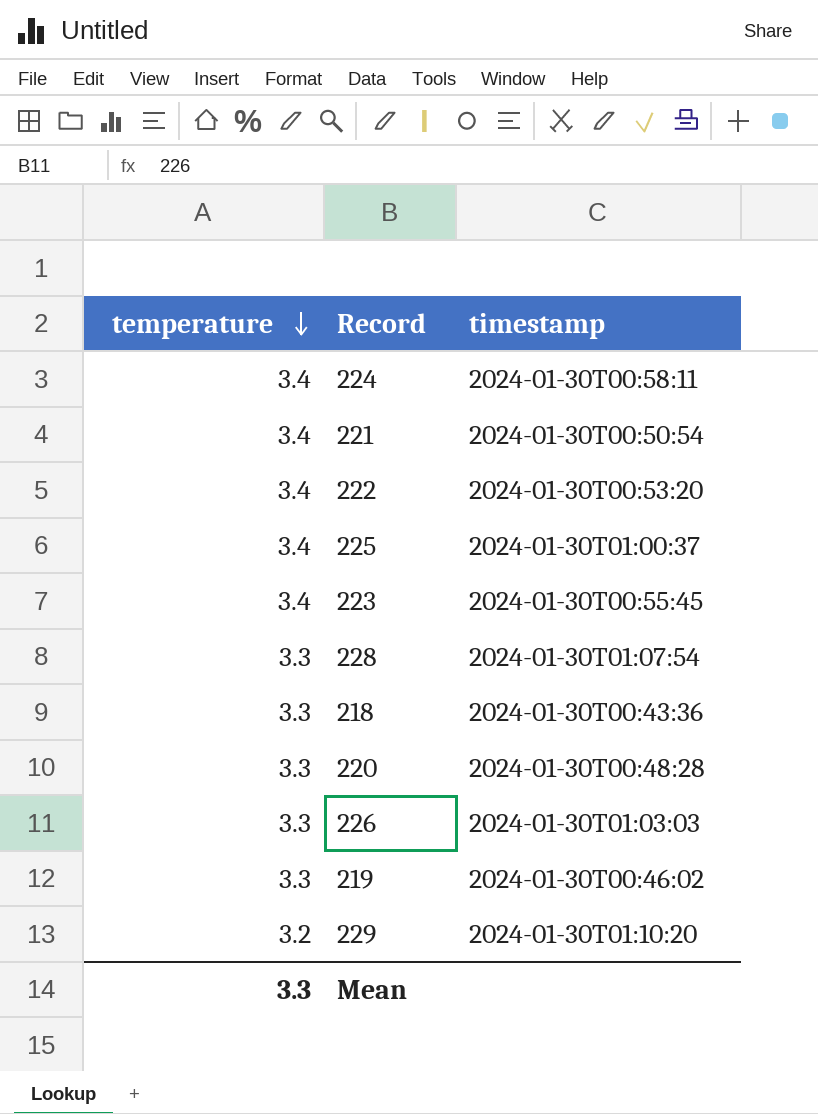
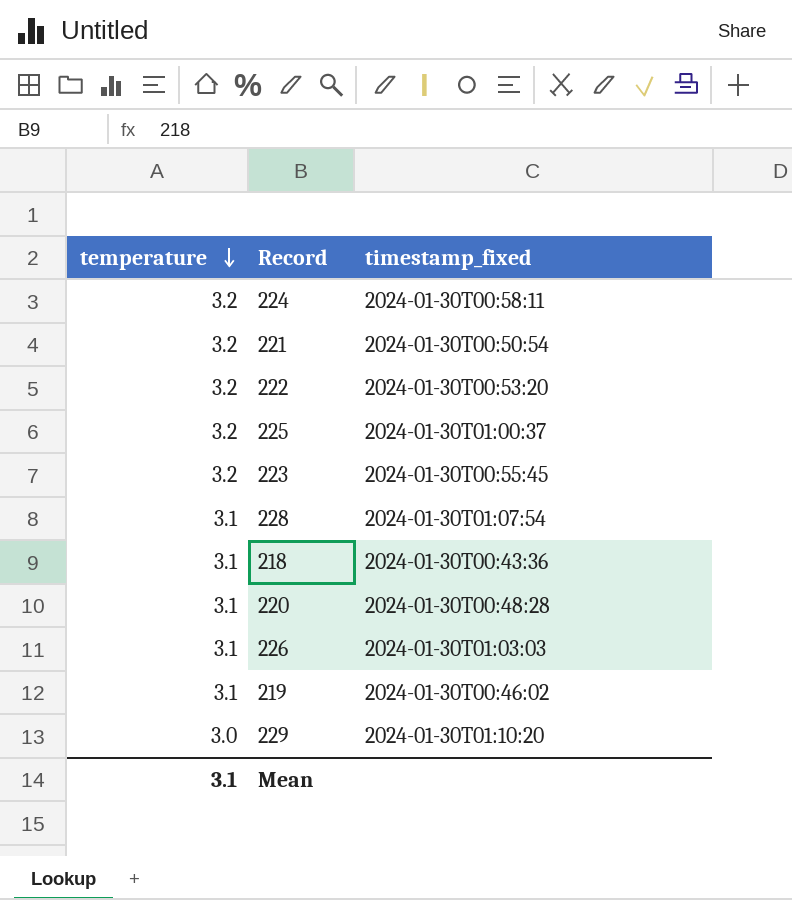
column name: timestamp -> timestamp_fixed
224 | temperature: 3.4 -> 3.2
221 | temperature: 3.4 -> 3.2
222 | temperature: 3.4 -> 3.2
225 | temperature: 3.4 -> 3.2
223 | temperature: 3.4 -> 3.2
228 | temperature: 3.3 -> 3.1
218 | temperature: 3.3 -> 3.1
220 | temperature: 3.3 -> 3.1
226 | temperature: 3.3 -> 3.1
219 | temperature: 3.3 -> 3.1
229 | temperature: 3.2 -> 3.0
Mean | temperature: 3.3 -> 3.1

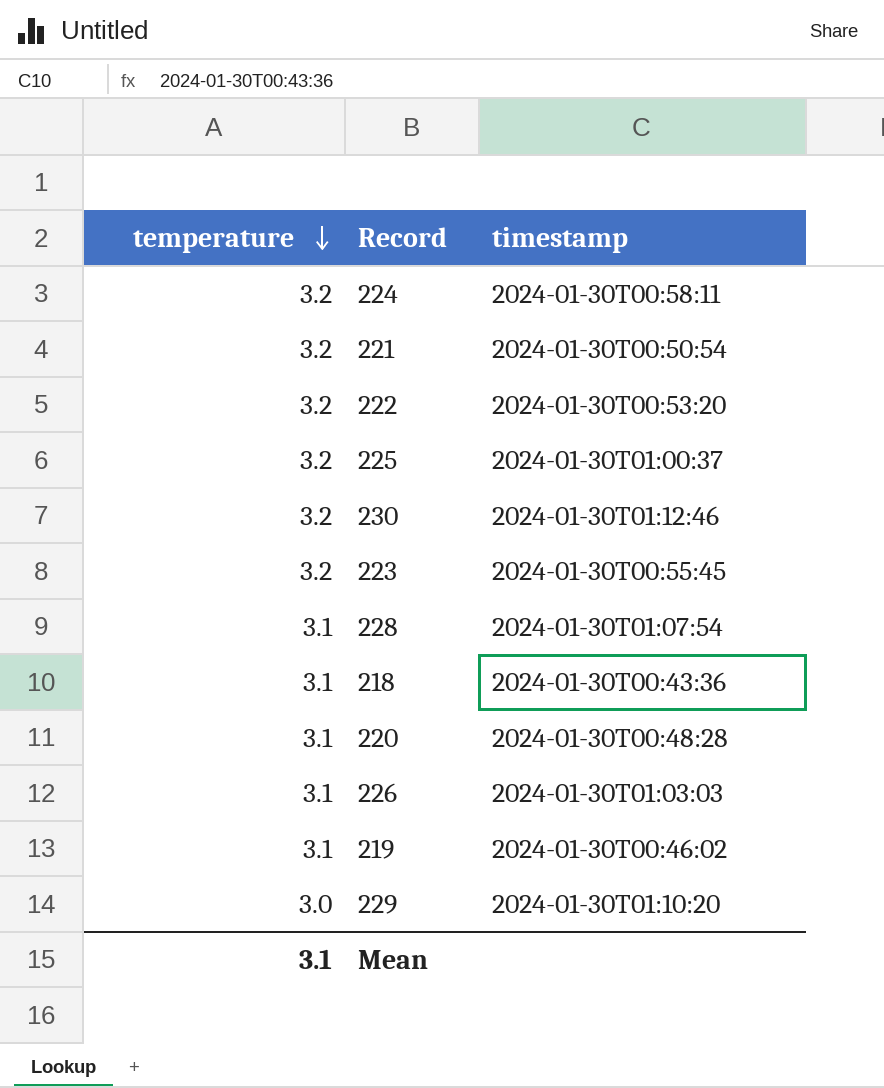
column name: timestamp_fixed -> timestamp
row 230: none -> 3.2 | 2024-01-30T01:12:46

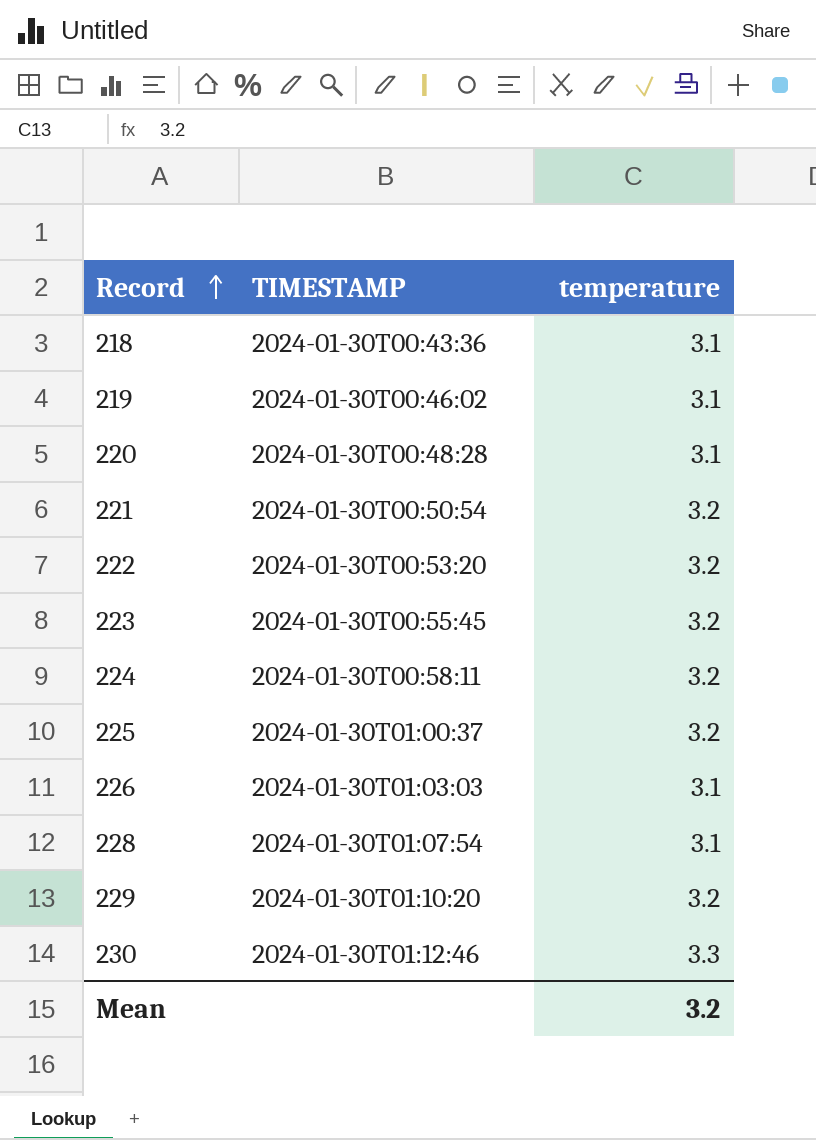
row order: temperature descending -> Record ascending
column name: timestamp -> TIMESTAMP
column temperature | position: 1 -> 3
229 | temperature: 3.0 -> 3.2
230 | temperature: 3.2 -> 3.3
Mean | temperature: 3.1 -> 3.2

